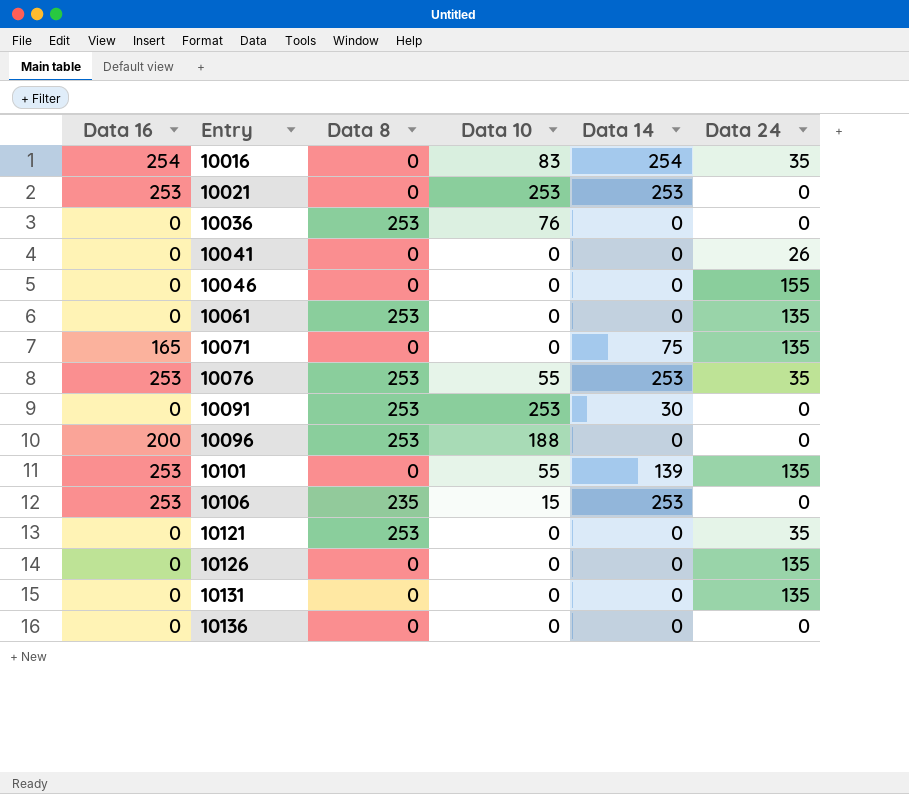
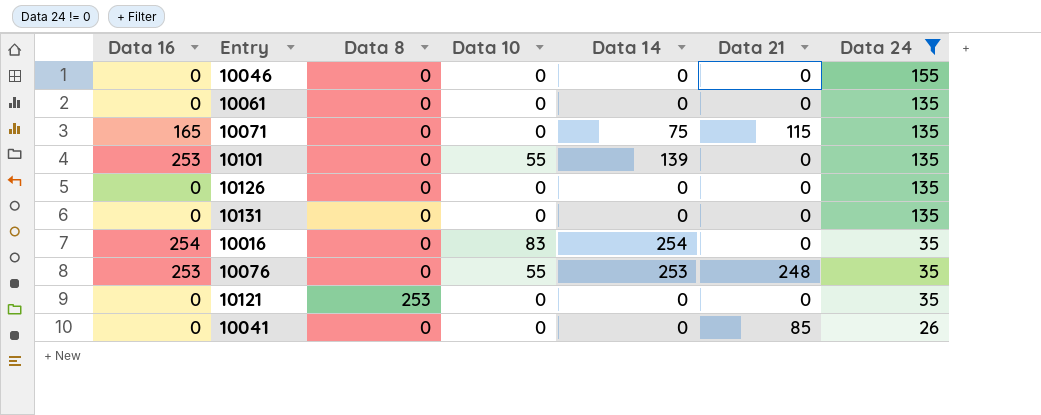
filter: none -> Data 24 != 0
row order: Entry ascending -> Data 24 descending
column Data 21 | position: none -> 6
10061 | Data 8: 253 -> 0
10076 | Data 8: 253 -> 0

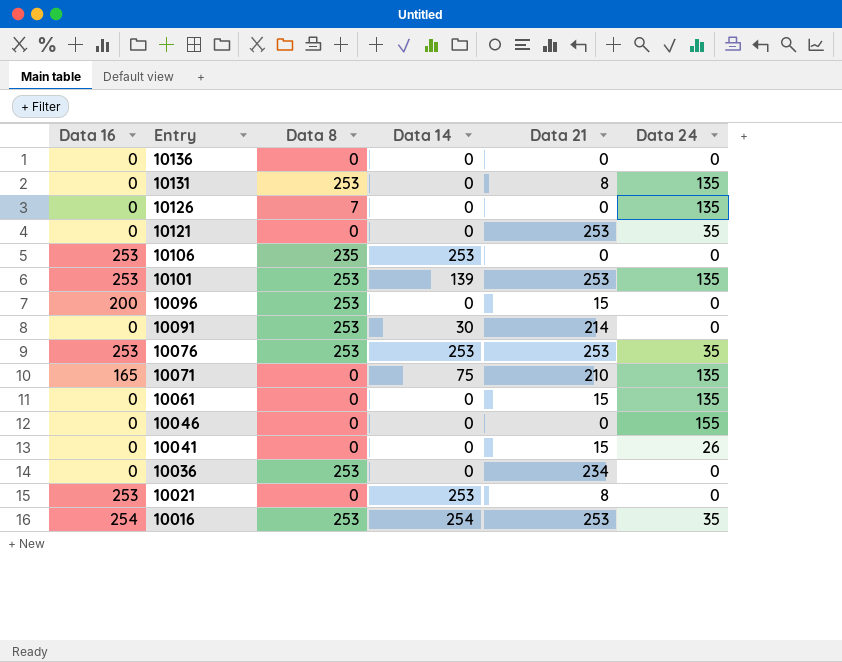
filter: Data 24 != 0 -> none
row order: Data 24 descending -> Entry descending
column Data 10 | position: 4 -> none
10131 | Data 8: 0 -> 253
10131 | Data 21: 0 -> 8
10126 | Data 8: 0 -> 7
10121 | Data 8: 253 -> 0
10121 | Data 21: 0 -> 253
10101 | Data 8: 0 -> 253
10101 | Data 21: 0 -> 253
10076 | Data 8: 0 -> 253
10076 | Data 21: 248 -> 253
10071 | Data 21: 115 -> 210
10061 | Data 21: 0 -> 15
10041 | Data 21: 85 -> 15
10016 | Data 8: 0 -> 253
10016 | Data 21: 0 -> 253

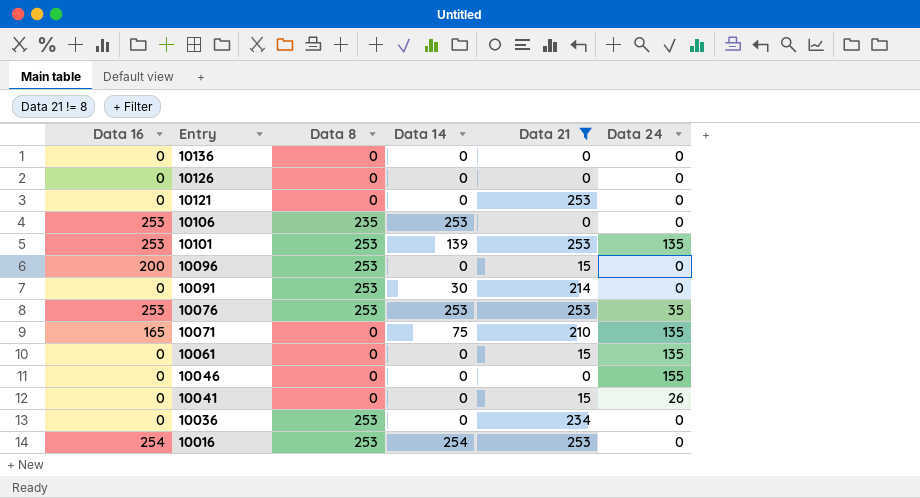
filter: none -> Data 21 != 8
10126 | Data 8: 7 -> 0
10126 | Data 24: 135 -> 0
10121 | Data 24: 35 -> 0
10016 | Data 24: 35 -> 0

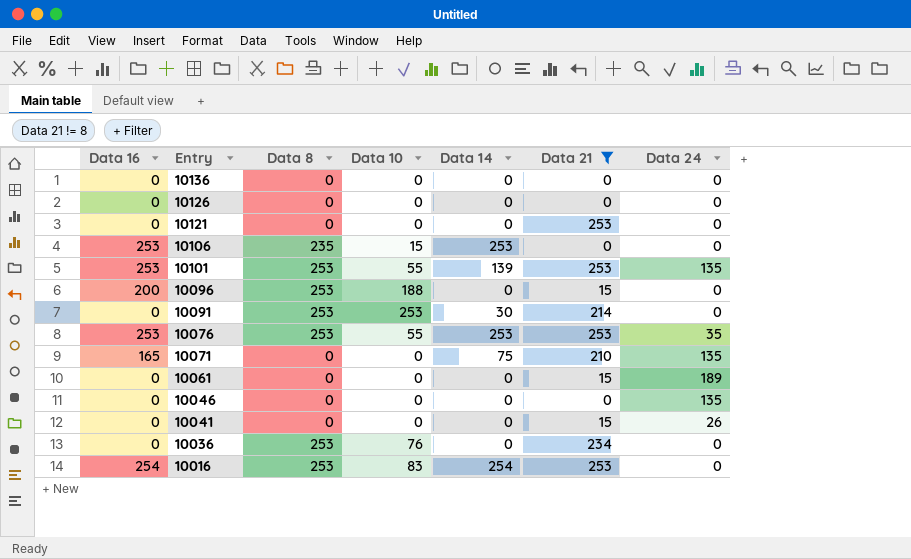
column Data 10 | position: none -> 4
10061 | Data 24: 135 -> 189
10046 | Data 24: 155 -> 135

